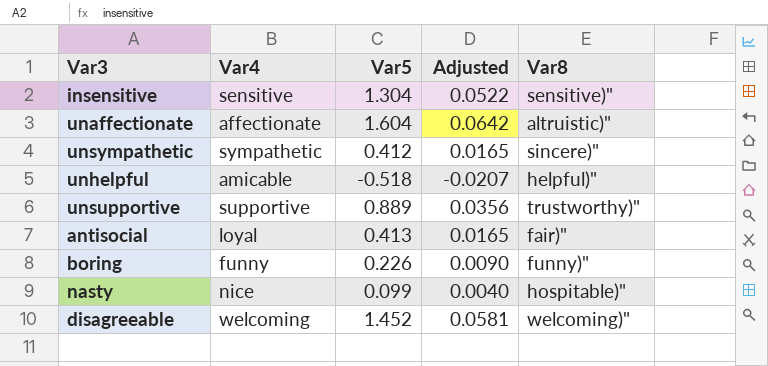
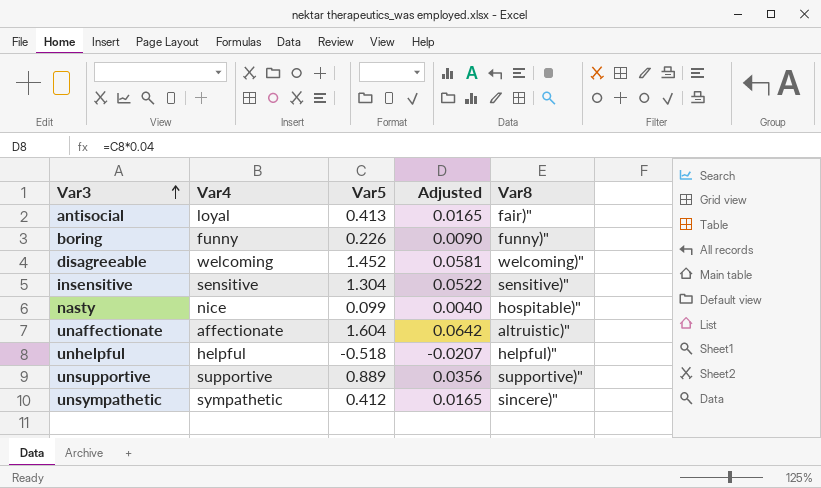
row order: none -> Var3 ascending
unhelpful | Var4: amicable -> helpful
unsupportive | Var8: trustworthy)" -> supportive)"

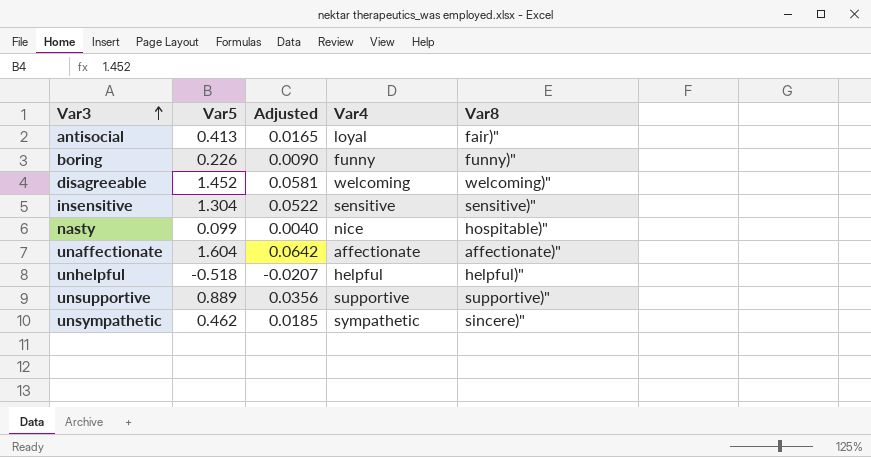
column Var4 | position: 2 -> 4
unaffectionate | Var8: altruistic)" -> affectionate)"
unsympathetic | Var5: 0.412 -> 0.462
unsympathetic | Adjusted: 0.0165 -> 0.0185

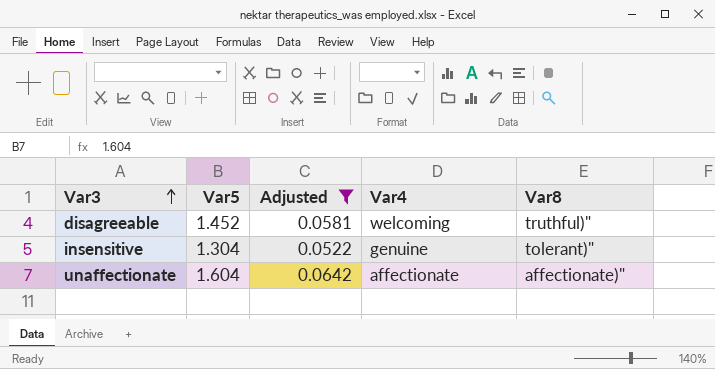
filter: none -> Adjusted >= 0.0522
disagreeable | Var8: welcoming)" -> truthful)"
insensitive | Var4: sensitive -> genuine
insensitive | Var8: sensitive)" -> tolerant)"

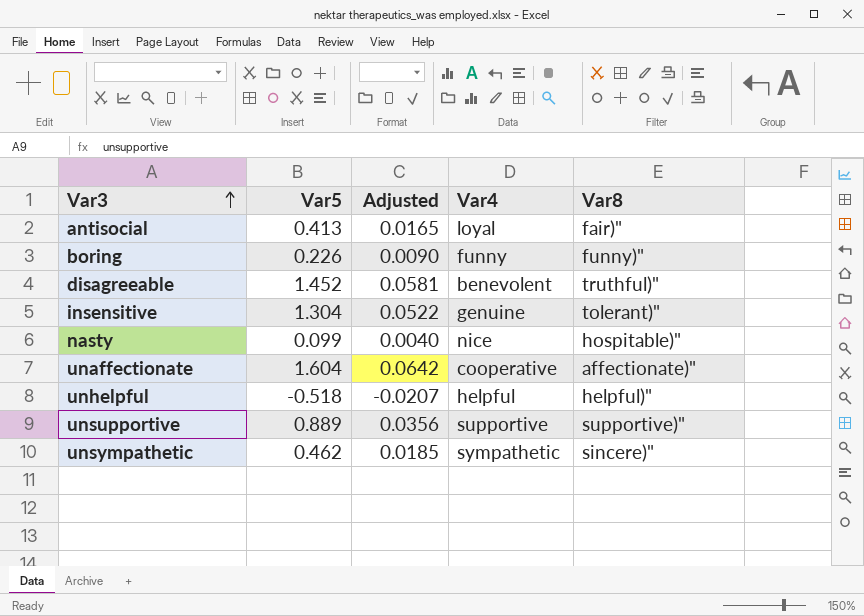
filter: Adjusted >= 0.0522 -> none
disagreeable | Var4: welcoming -> benevolent
unaffectionate | Var4: affectionate -> cooperative

